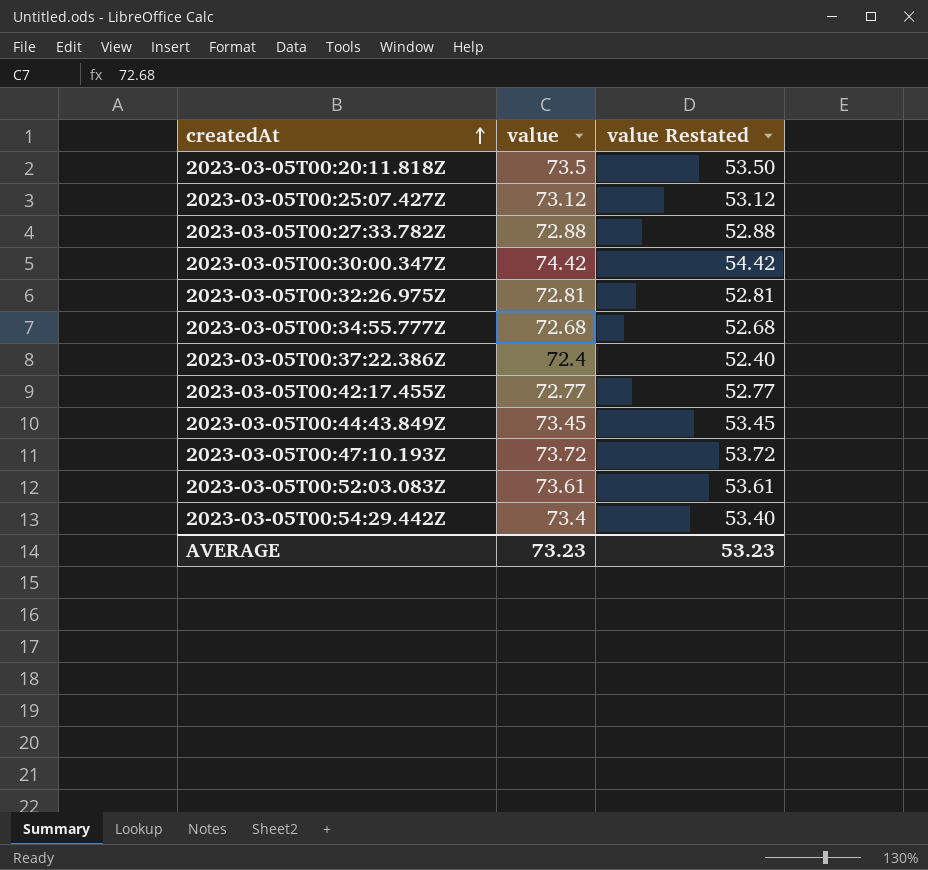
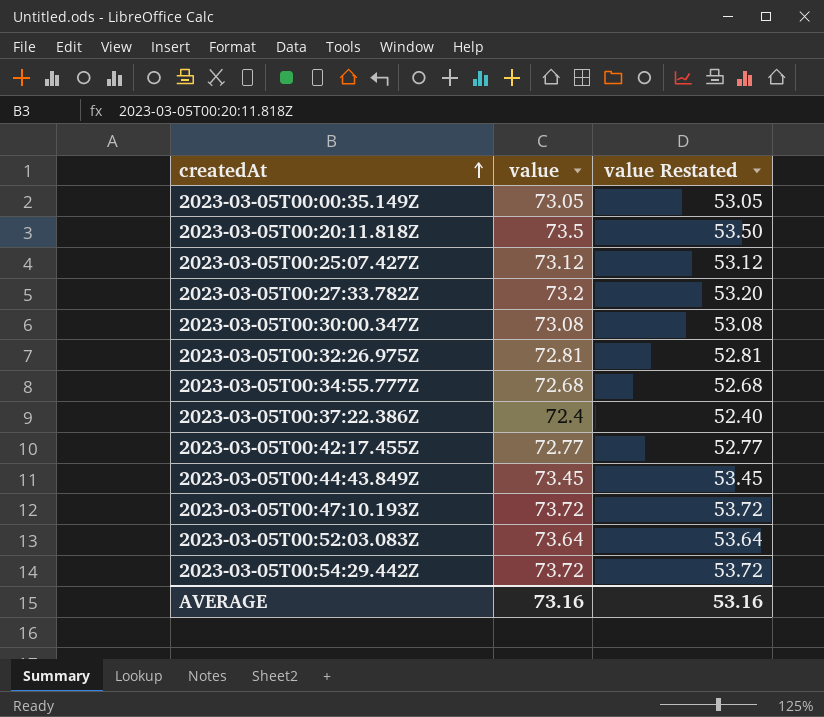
row 2023-03-05T00:00:35.149Z: none -> 73.05 | 53.05
2023-03-05T00:27:33.782Z | value: 72.88 -> 73.2
2023-03-05T00:27:33.782Z | value Restated: 52.88 -> 53.20
2023-03-05T00:30:00.347Z | value: 74.42 -> 73.08
2023-03-05T00:30:00.347Z | value Restated: 54.42 -> 53.08
2023-03-05T00:52:03.083Z | value: 73.61 -> 73.64
2023-03-05T00:52:03.083Z | value Restated: 53.61 -> 53.64
2023-03-05T00:54:29.442Z | value: 73.4 -> 73.72
2023-03-05T00:54:29.442Z | value Restated: 53.40 -> 53.72
AVERAGE | value: 73.23 -> 73.16
AVERAGE | value Restated: 53.23 -> 53.16

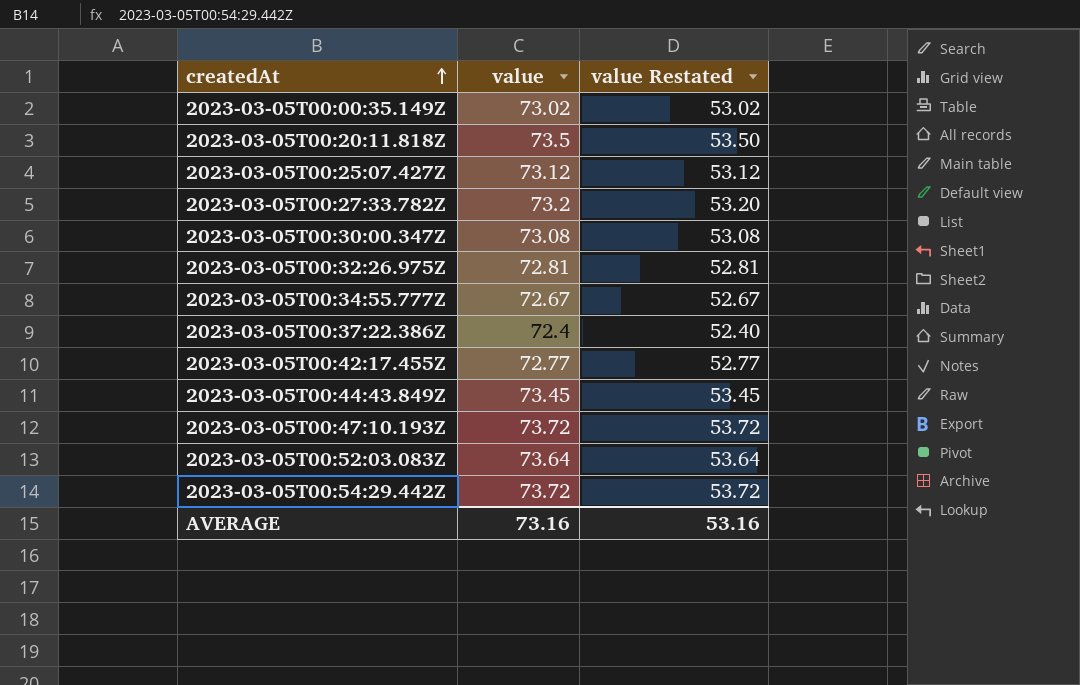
2023-03-05T00:00:35.149Z | value: 73.05 -> 73.02
2023-03-05T00:00:35.149Z | value Restated: 53.05 -> 53.02
2023-03-05T00:34:55.777Z | value: 72.68 -> 72.67
2023-03-05T00:34:55.777Z | value Restated: 52.68 -> 52.67

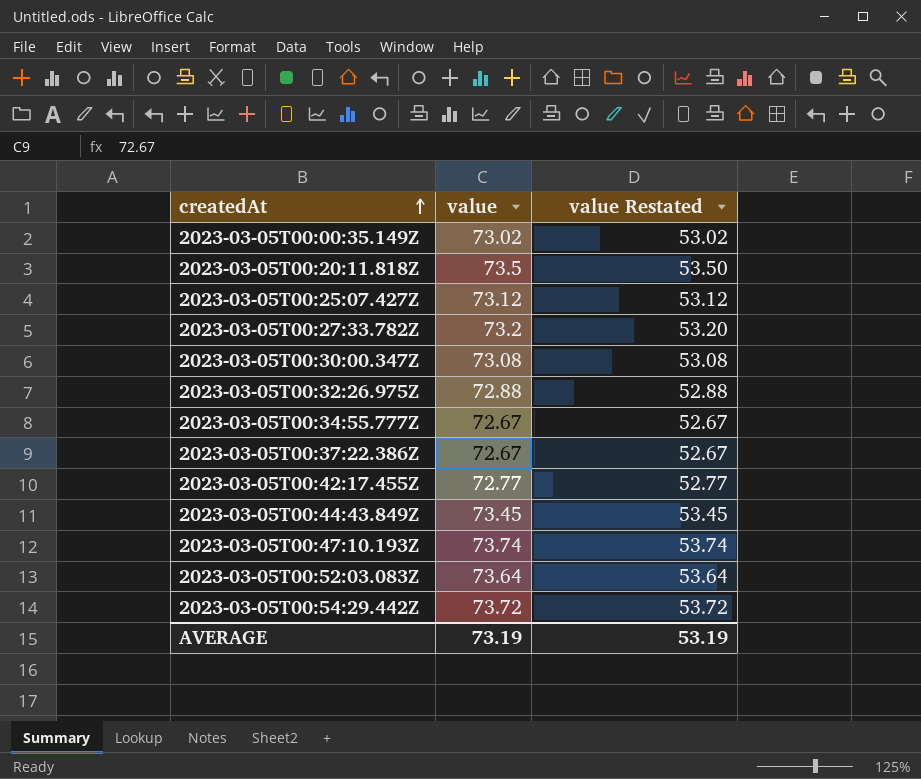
2023-03-05T00:32:26.975Z | value: 72.81 -> 72.88
2023-03-05T00:32:26.975Z | value Restated: 52.81 -> 52.88
2023-03-05T00:37:22.386Z | value: 72.4 -> 72.67
2023-03-05T00:37:22.386Z | value Restated: 52.40 -> 52.67
2023-03-05T00:47:10.193Z | value: 73.72 -> 73.74
2023-03-05T00:47:10.193Z | value Restated: 53.72 -> 53.74
AVERAGE | value: 73.16 -> 73.19
AVERAGE | value Restated: 53.16 -> 53.19

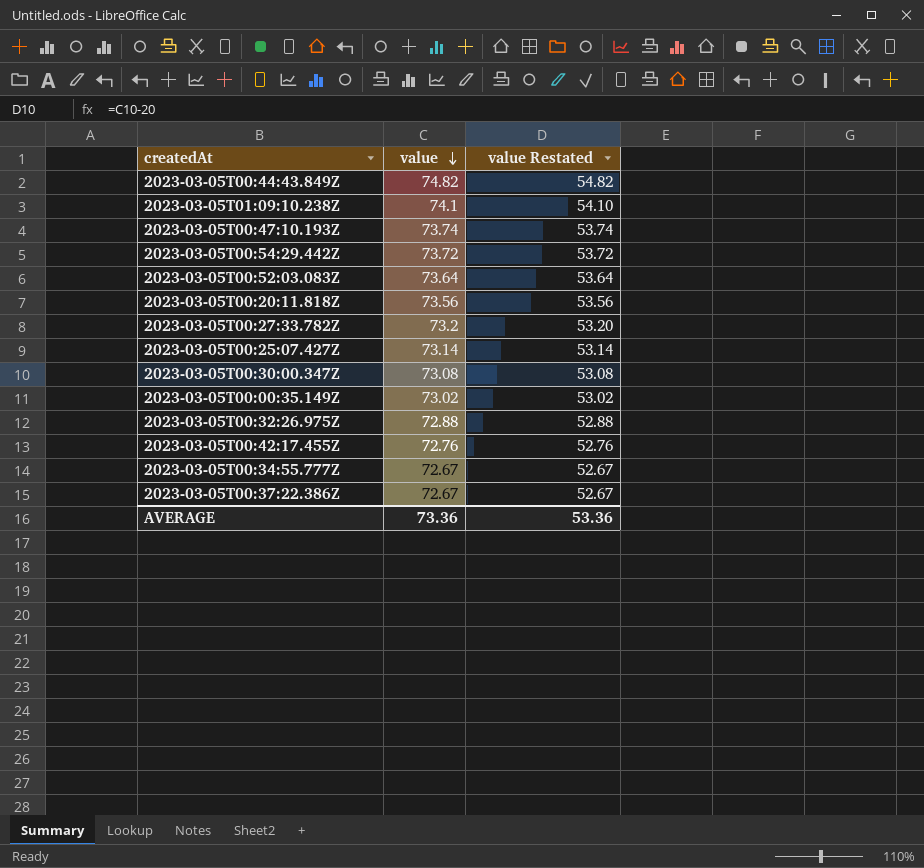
row order: createdAt ascending -> value descending
2023-03-05T00:44:43.849Z | value: 73.45 -> 74.82
2023-03-05T00:44:43.849Z | value Restated: 53.45 -> 54.82
row 2023-03-05T01:09:10.238Z: none -> 74.1 | 54.10
2023-03-05T00:20:11.818Z | value: 73.5 -> 73.56
2023-03-05T00:20:11.818Z | value Restated: 53.50 -> 53.56
2023-03-05T00:25:07.427Z | value: 73.12 -> 73.14
2023-03-05T00:25:07.427Z | value Restated: 53.12 -> 53.14
2023-03-05T00:42:17.455Z | value: 72.77 -> 72.76
2023-03-05T00:42:17.455Z | value Restated: 52.77 -> 52.76
AVERAGE | value: 73.19 -> 73.36
AVERAGE | value Restated: 53.19 -> 53.36

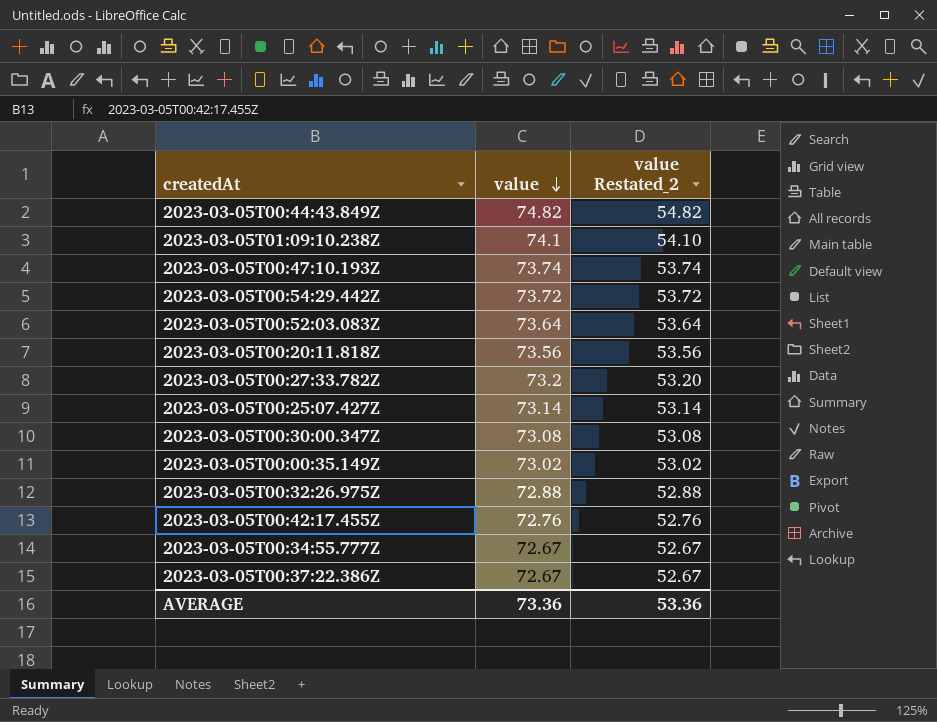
column name: value Restated -> value Restated_2

